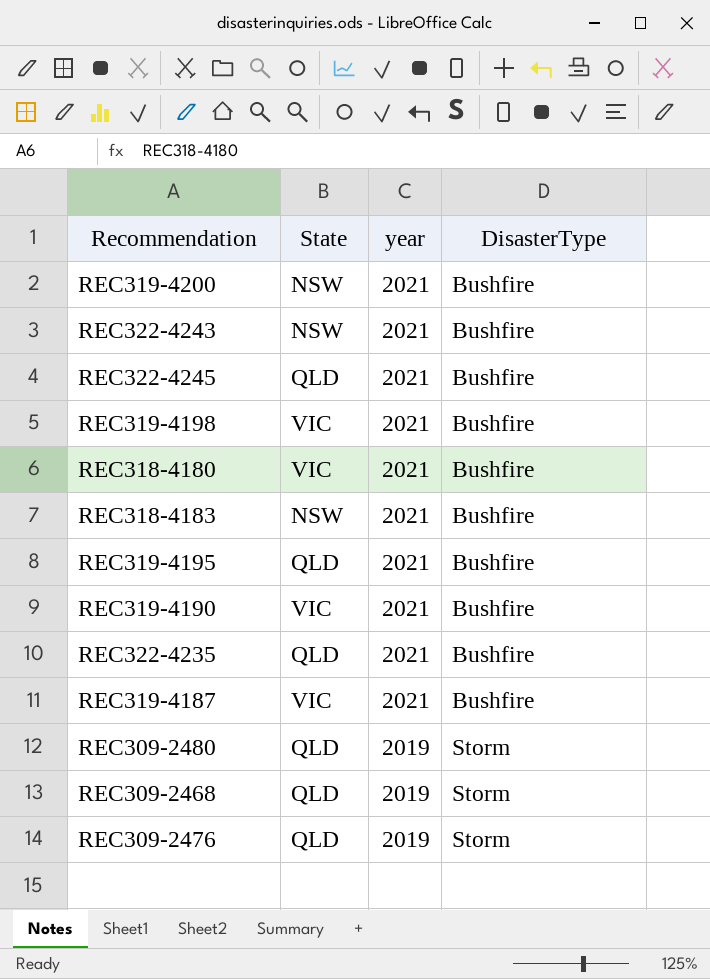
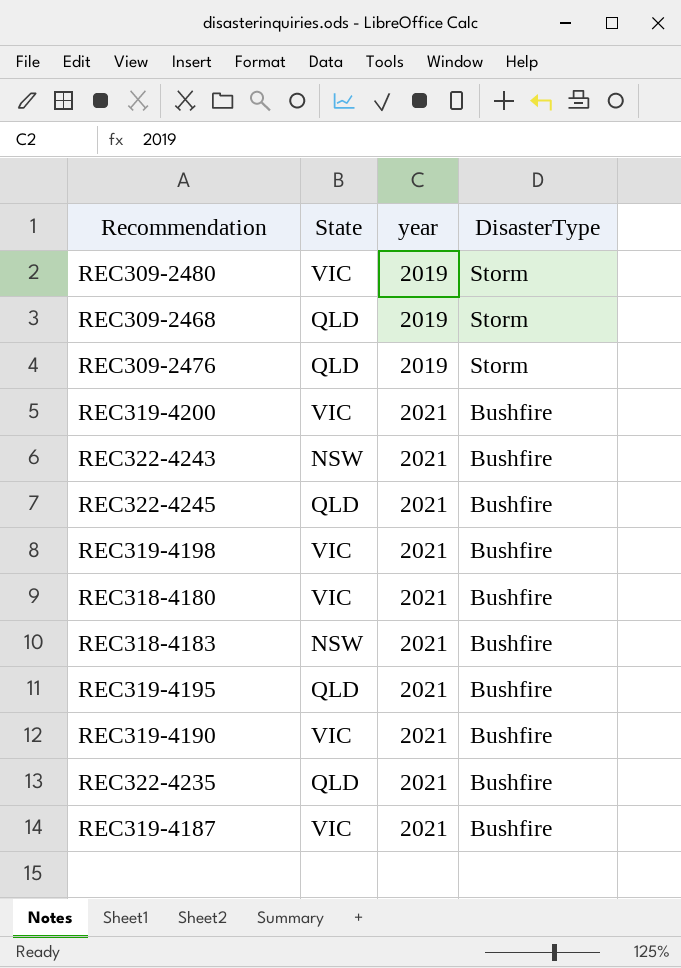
row order: year descending -> year ascending
REC309-2480 | State: QLD -> VIC
REC319-4200 | State: NSW -> VIC

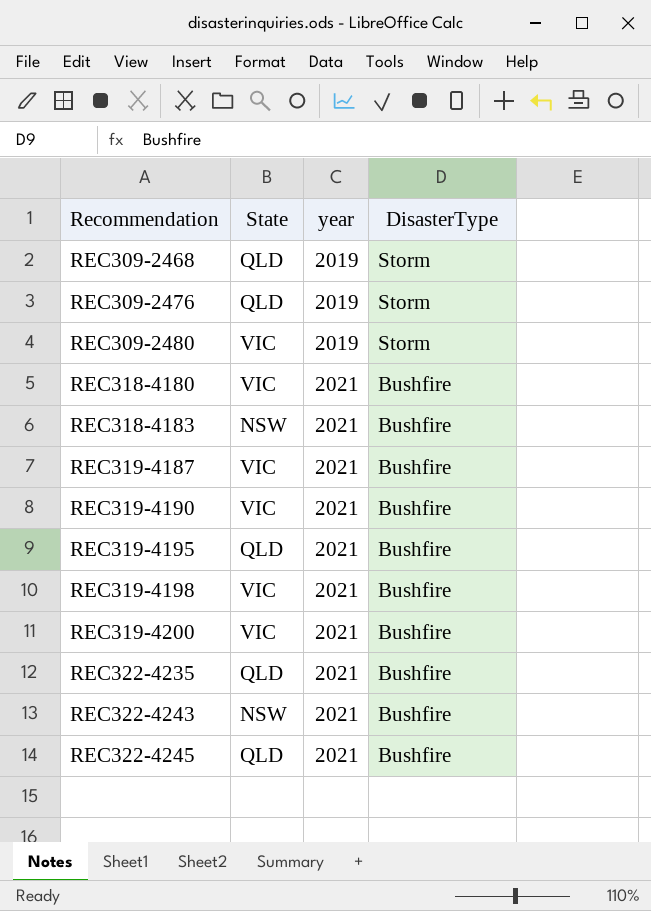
row order: year ascending -> Recommendation ascending

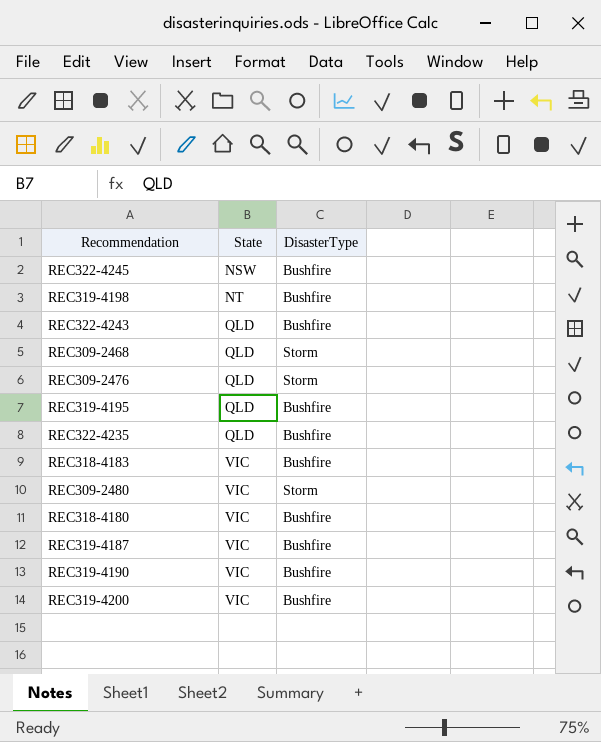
row order: Recommendation ascending -> State ascending
column year | position: 3 -> none
REC322-4245 | State: QLD -> NSW
REC319-4198 | State: VIC -> NT
REC322-4243 | State: NSW -> QLD
REC318-4183 | State: NSW -> VIC

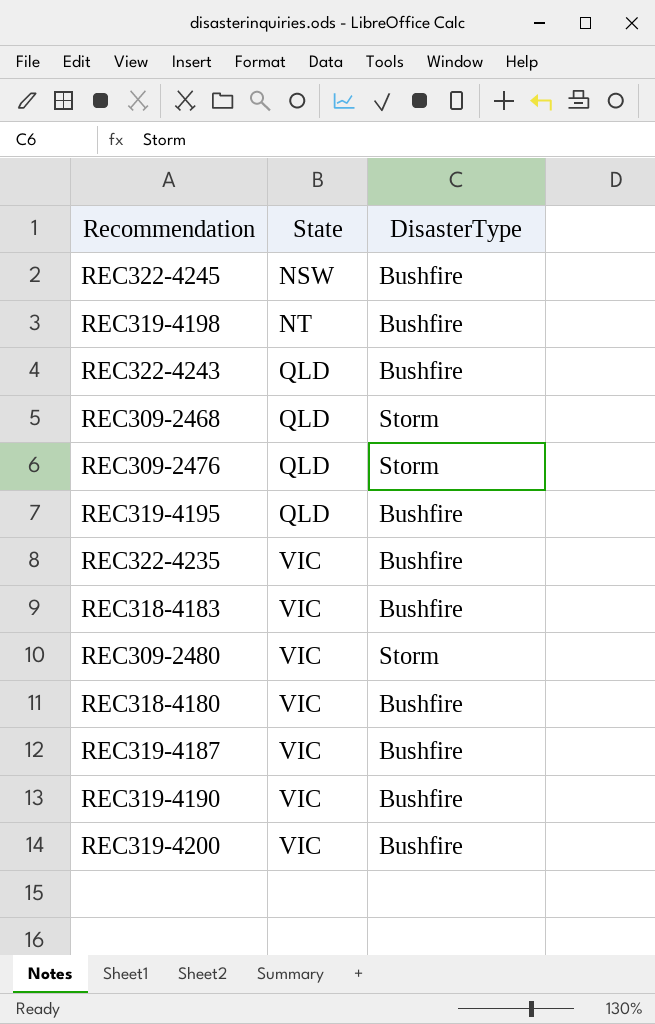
REC322-4235 | State: QLD -> VIC

